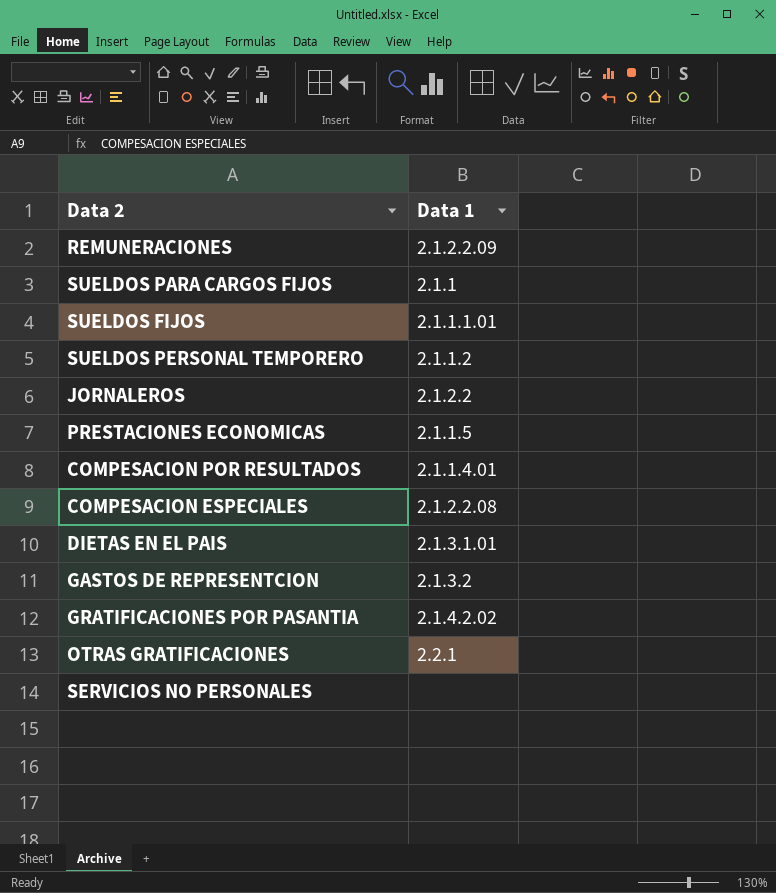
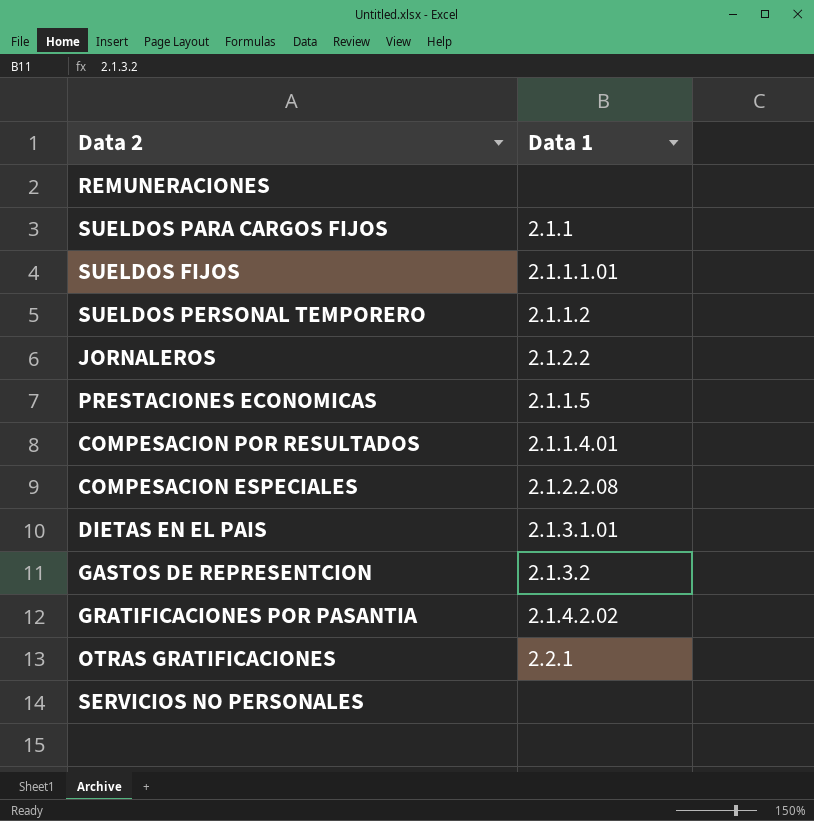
REMUNERACIONES | Data 1: 2.1.2.2.09 -> none

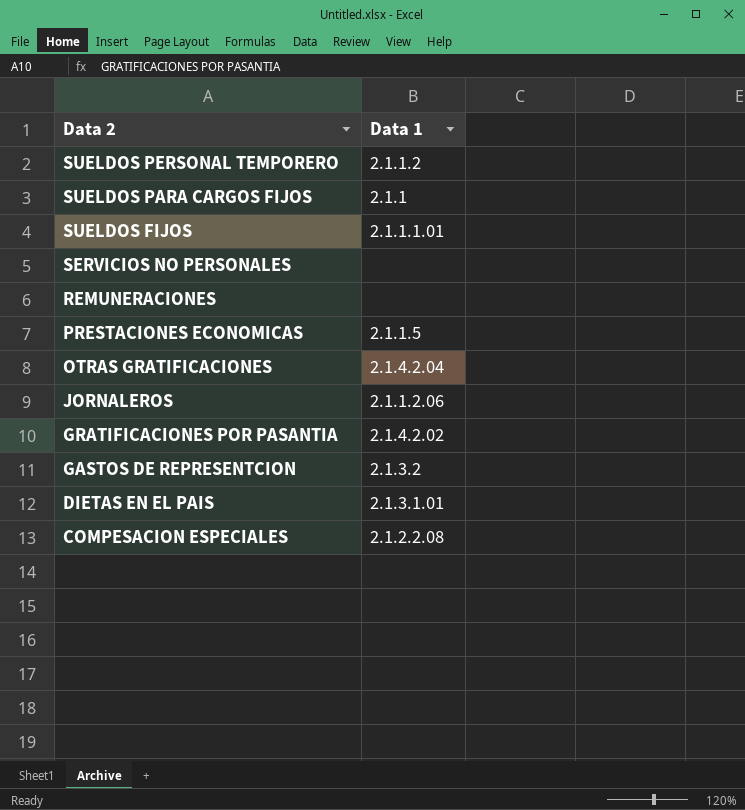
row order: none -> Data 2 descending
row COMPESACION POR RESULTADOS: 2.1.1.4.01 -> none
OTRAS GRATIFICACIONES | Data 1: 2.2.1 -> 2.1.4.2.04
JORNALEROS | Data 1: 2.1.2.2 -> 2.1.1.2.06

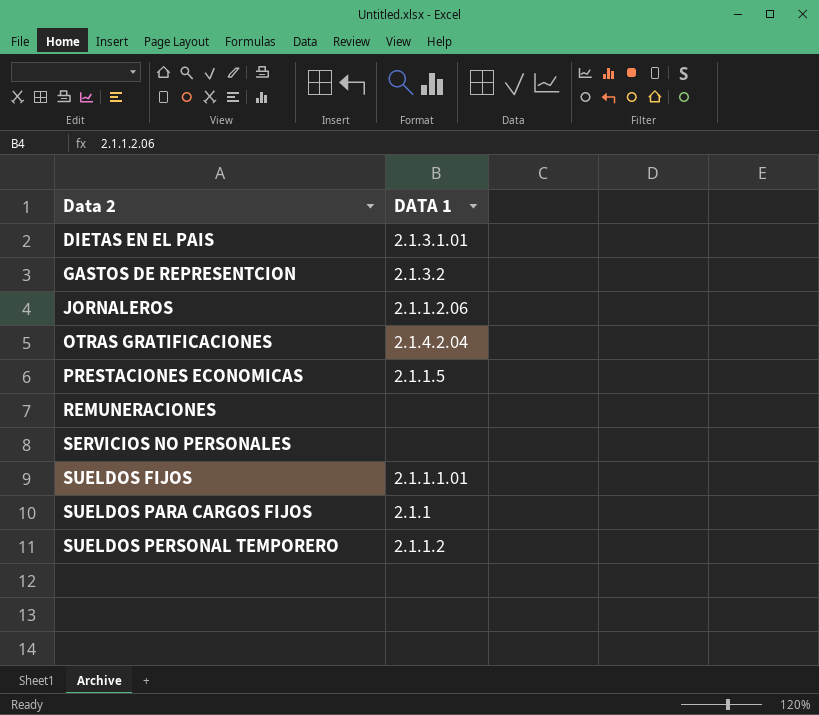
row order: Data 2 descending -> Data 2 ascending
column name: Data 1 -> DATA 1
row GRATIFICACIONES POR PASANTIA: 2.1.4.2.02 -> none
row COMPESACION ESPECIALES: 2.1.2.2.08 -> none

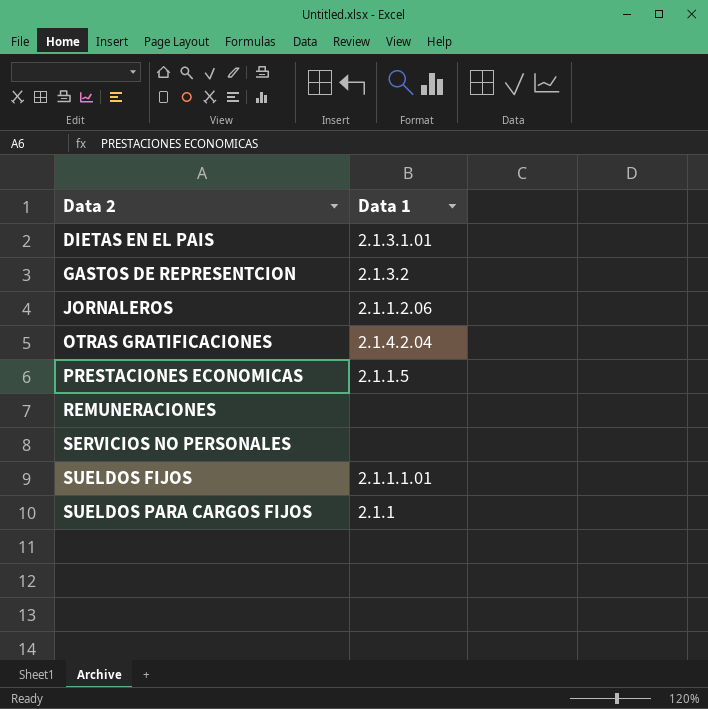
column name: DATA 1 -> Data 1
row SUELDOS PERSONAL TEMPORERO: 2.1.1.2 -> none

